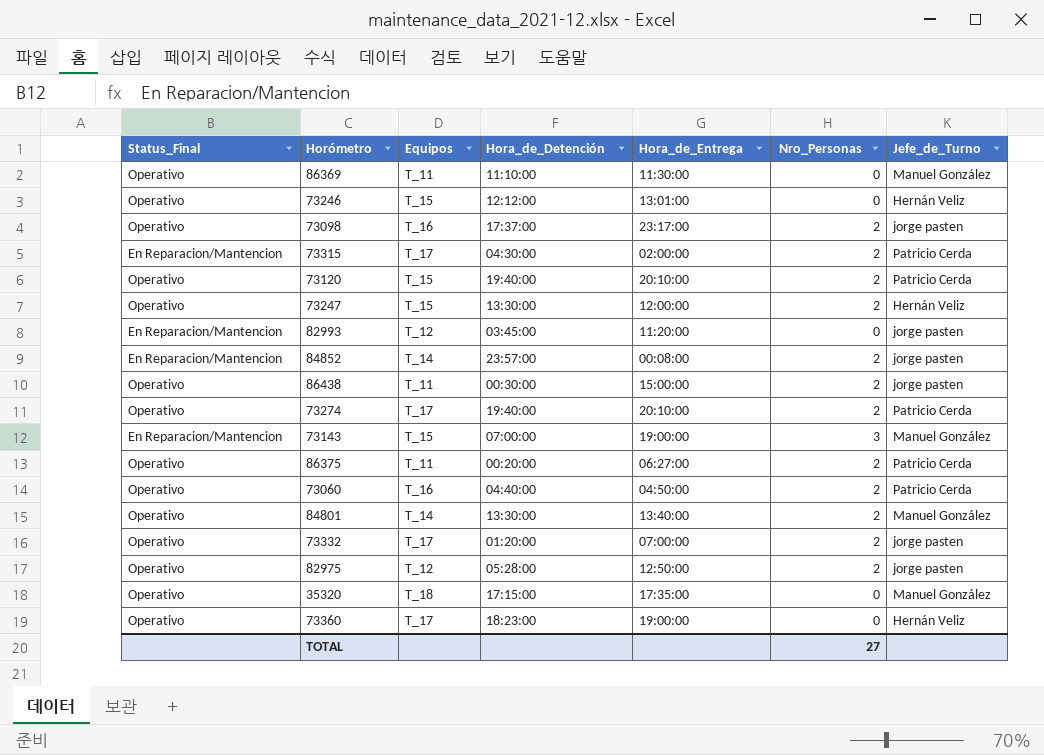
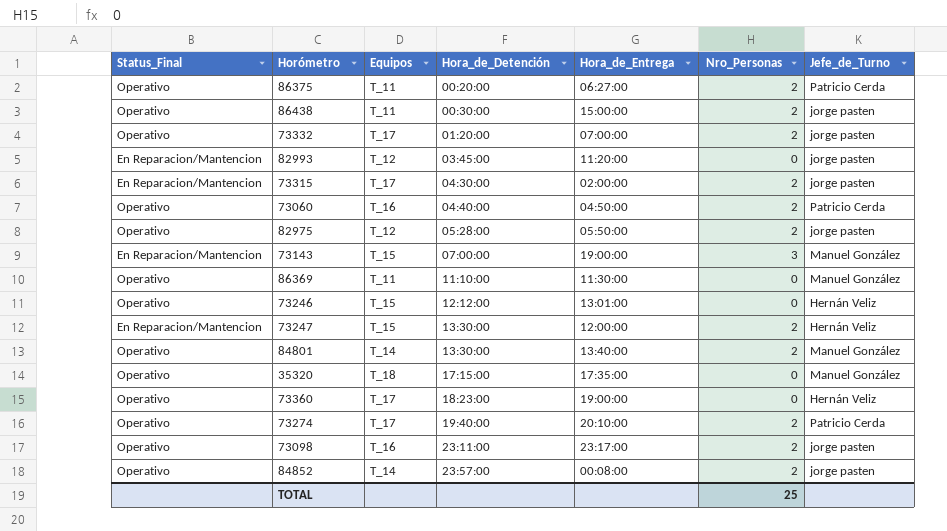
row order: none -> Hora_de_Detención ascending
row 73120: Operativo | T_15 | 19:40:00 | 20:10:00 | 2 | Patricio Cerda -> none
73315 | Jefe_de_Turno: Patricio Cerda -> jorge pasten
82975 | Hora_de_Entrega: 12:50:00 -> 05:50:00
73247 | Status_Final: Operativo -> En Reparacion/Mantencion
73098 | Hora_de_Detención: 17:37:00 -> 23:11:00
84852 | Status_Final: En Reparacion/Mantencion -> Operativo
TOTAL | Nro_Personas: 27 -> 25

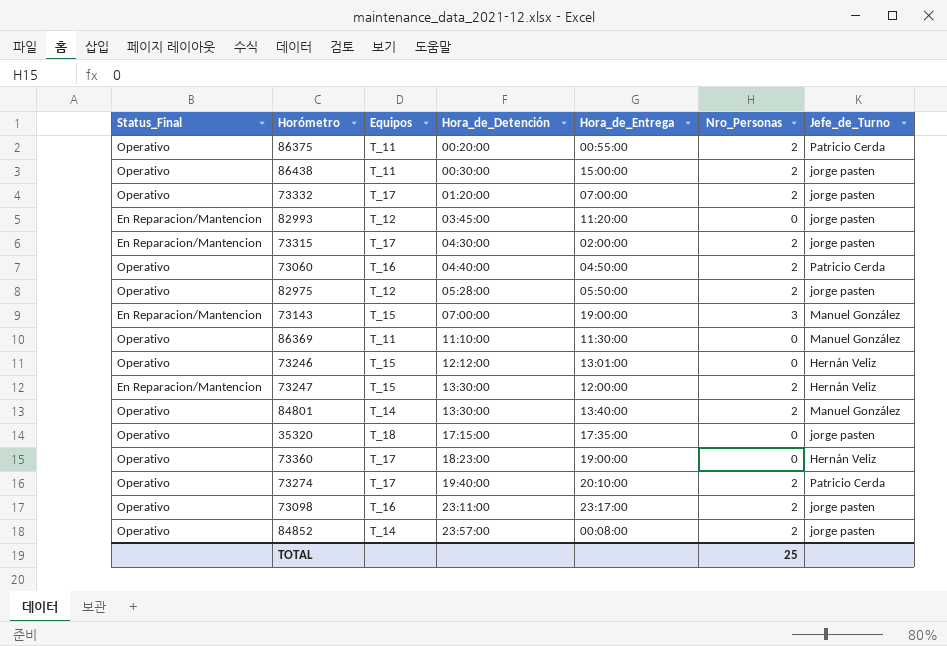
86375 | Hora_de_Entrega: 06:27:00 -> 00:55:00
35320 | Jefe_de_Turno: Manuel González -> jorge pasten

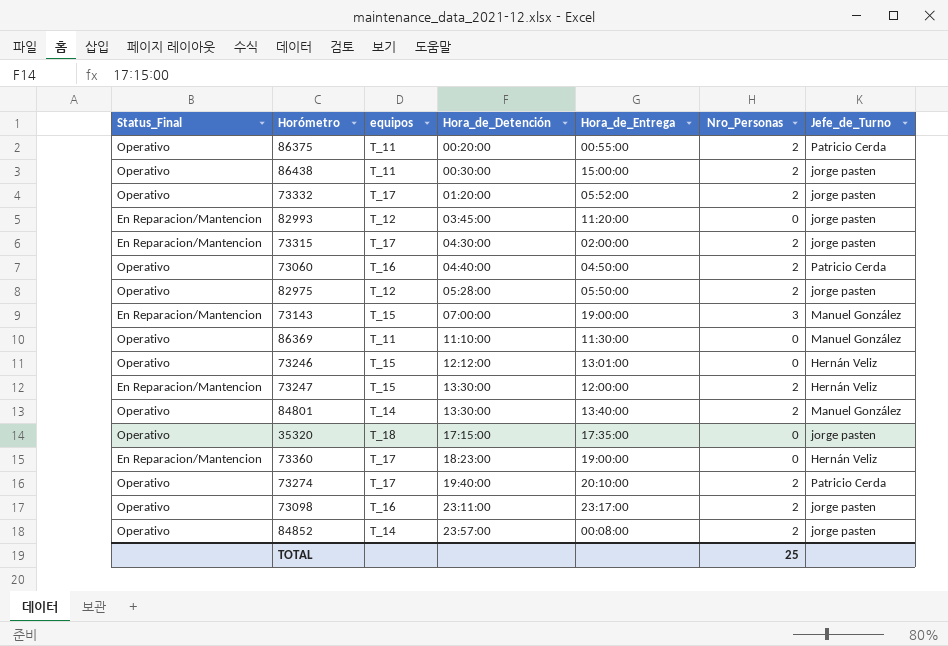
column name: Equipos -> equipos
73332 | Hora_de_Entrega: 07:00:00 -> 05:52:00
73360 | Status_Final: Operativo -> En Reparacion/Mantencion

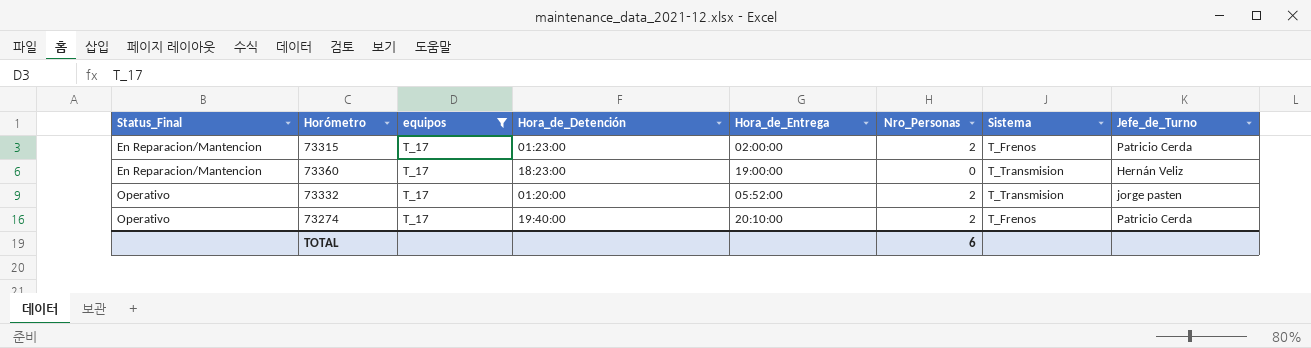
filter: none -> equipos = T_17
row order: Hora_de_Detención ascending -> Status_Final ascending
column Sistema | position: none -> 7
73315 | Hora_de_Detención: 04:30:00 -> 01:23:00
73315 | Jefe_de_Turno: jorge pasten -> Patricio Cerda
TOTAL | Nro_Personas: 25 -> 6

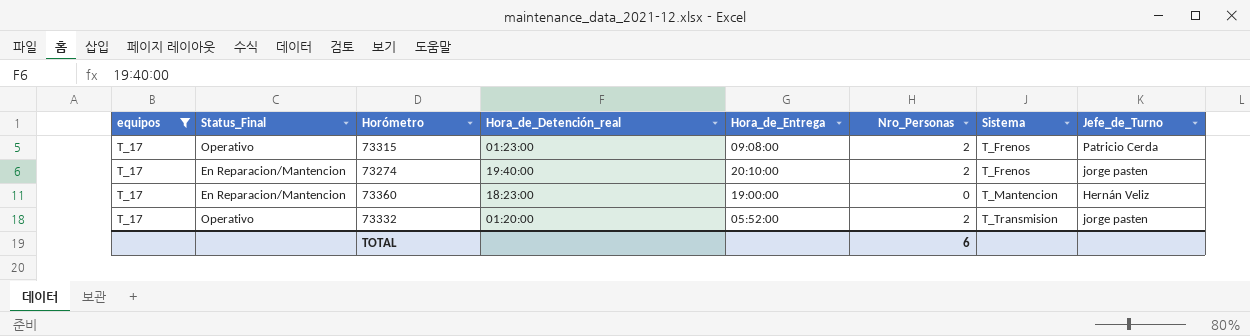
row order: Status_Final ascending -> Sistema ascending
column equipos | position: 3 -> 1
column name: Hora_de_Detención -> Hora_de_Detención_real
73315 | Status_Final: En Reparacion/Mantencion -> Operativo
73315 | Hora_de_Entrega: 02:00:00 -> 09:08:00
73274 | Status_Final: Operativo -> En Reparacion/Mantencion
73274 | Jefe_de_Turno: Patricio Cerda -> jorge pasten
73360 | Sistema: T_Transmision -> T_Mantencion

